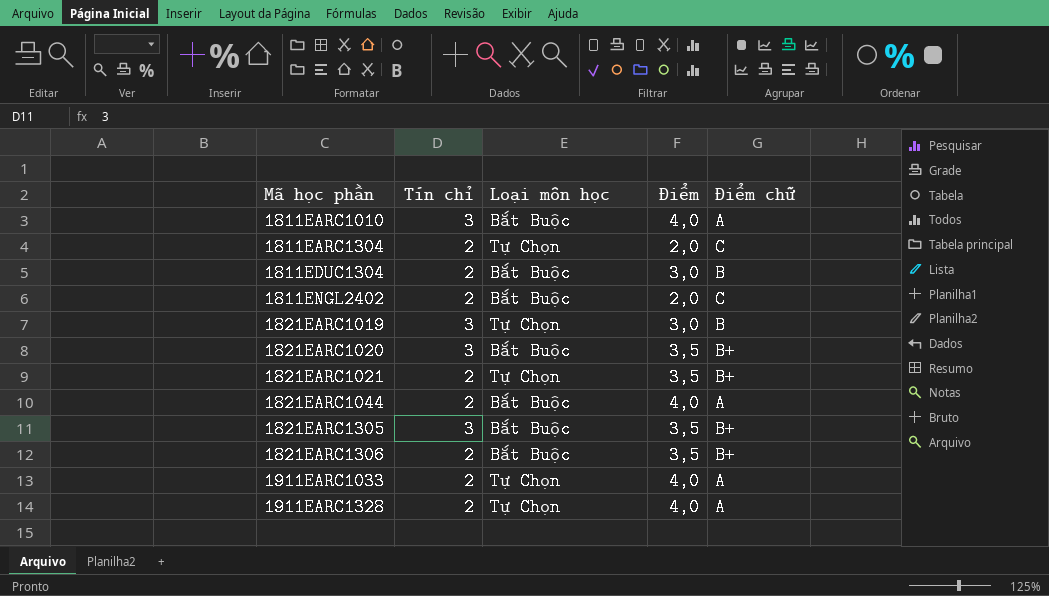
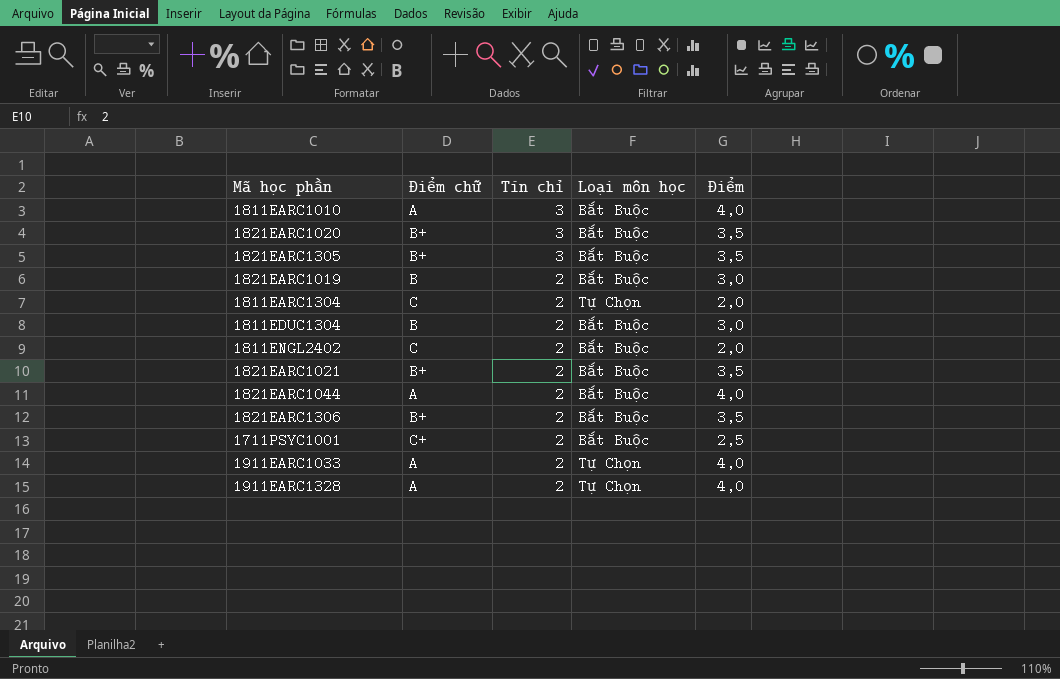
row order: Mã học phần ascending -> Tín chỉ descending
column Điểm chữ | position: 5 -> 2
1821EARC1019 | Tín chỉ: 3 -> 2
1821EARC1019 | Loại môn học: Tự Chọn -> Bắt Buộc
1821EARC1021 | Loại môn học: Tự Chọn -> Bắt Buộc
row 1711PSYC1001: none -> C+ | 2 | Bắt Buộc | 2,5

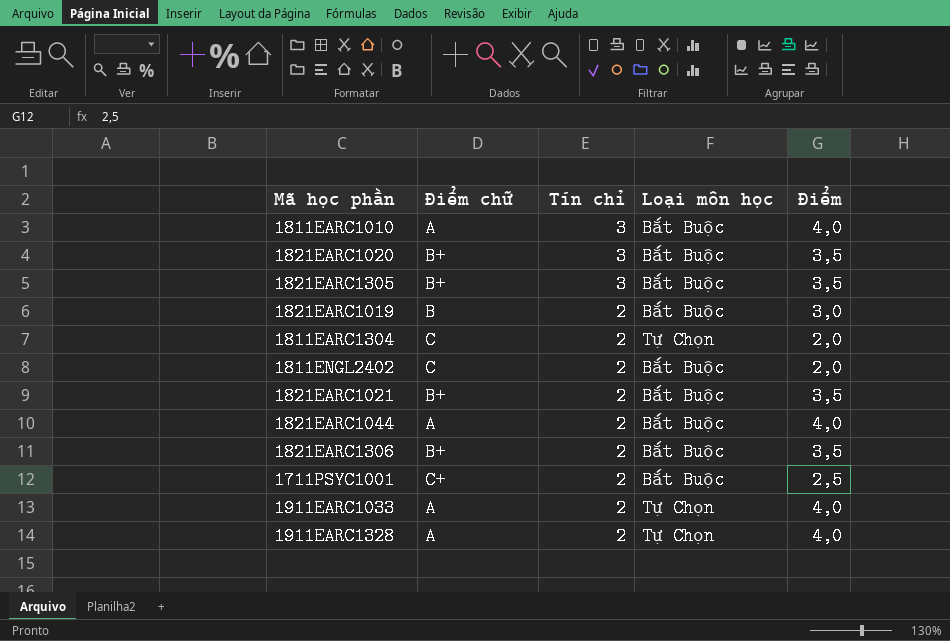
row 1811EDUC1304: B | 2 | Bắt Buộc | 3,0 -> none

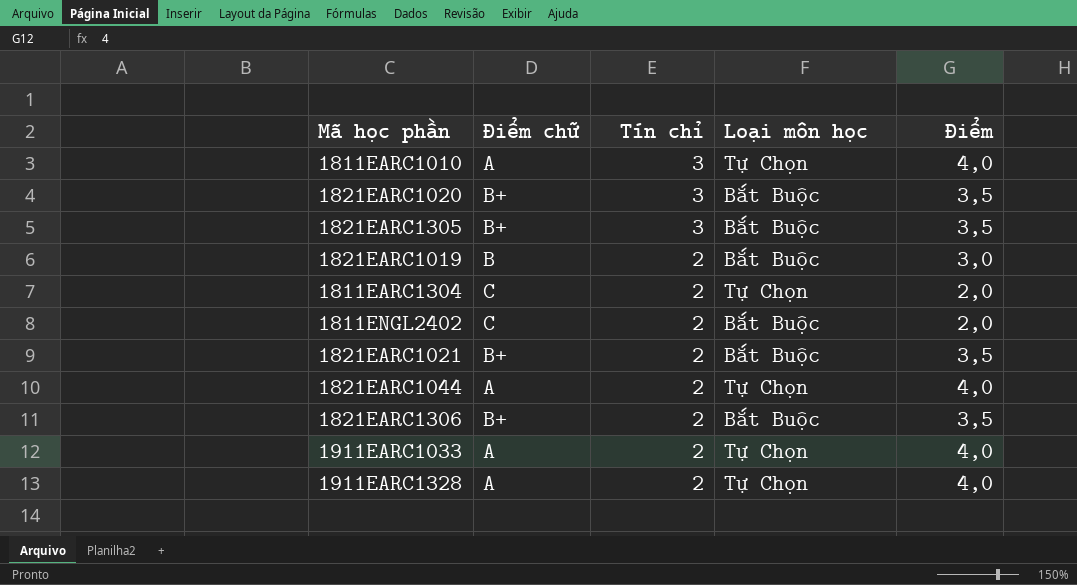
row 1711PSYC1001: C+ | 2 | Bắt Buộc | 2,5 -> none
1811EARC1010 | Loại môn học: Bắt Buộc -> Tự Chọn
1821EARC1044 | Loại môn học: Bắt Buộc -> Tự Chọn

